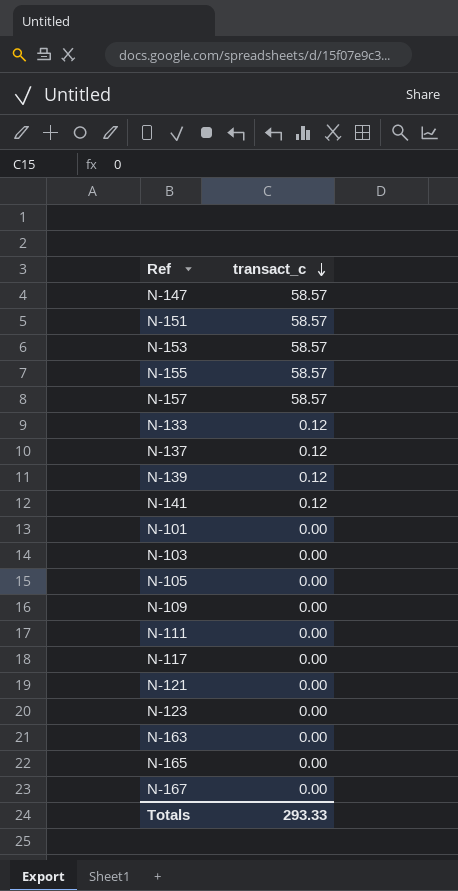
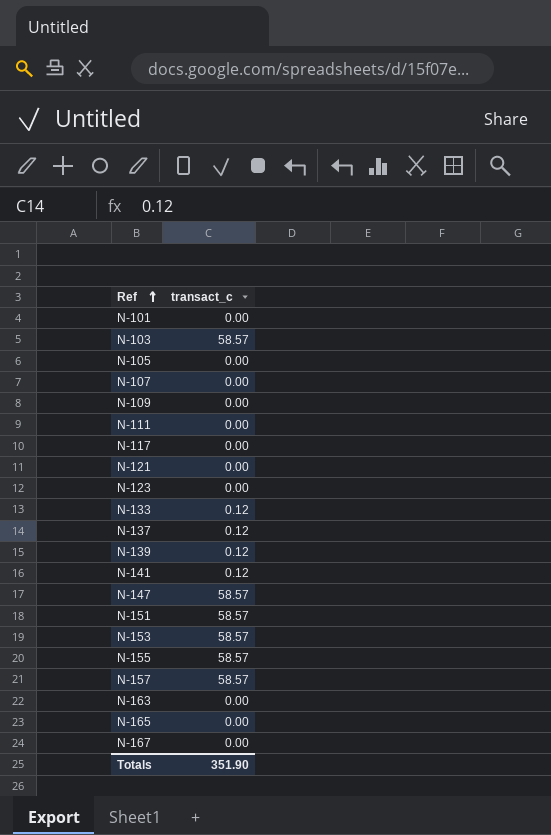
row order: transact_c descending -> Ref ascending
N-103 | transact_c: 0.00 -> 58.57
row N-107: none -> 0.00
Totals | transact_c: 293.33 -> 351.90

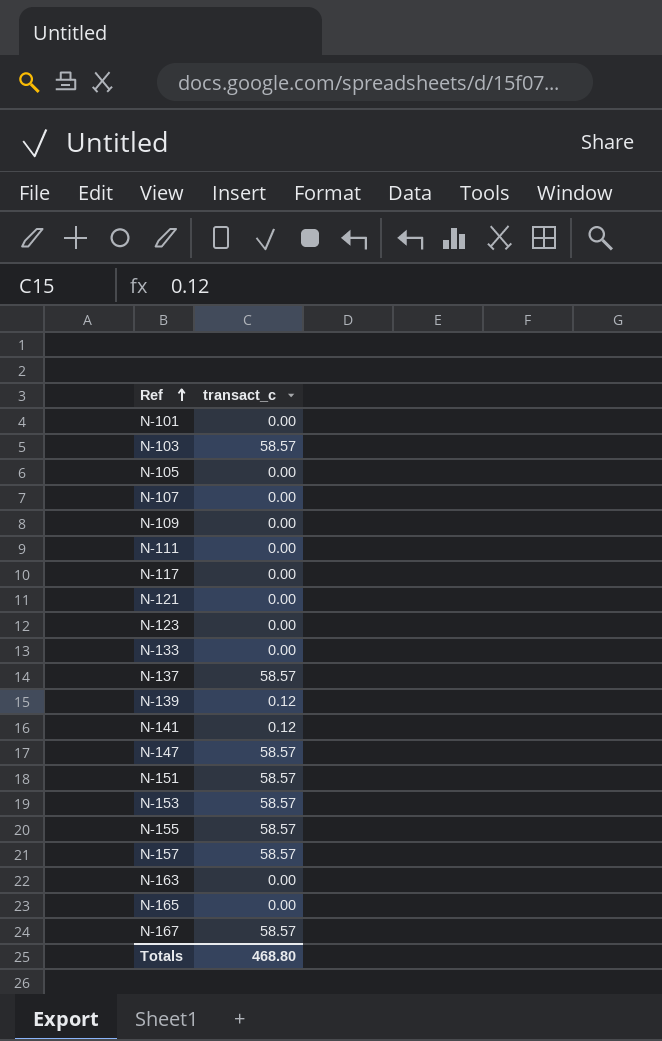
N-133 | transact_c: 0.12 -> 0.00
N-137 | transact_c: 0.12 -> 58.57
N-167 | transact_c: 0.00 -> 58.57
Totals | transact_c: 351.90 -> 468.80

